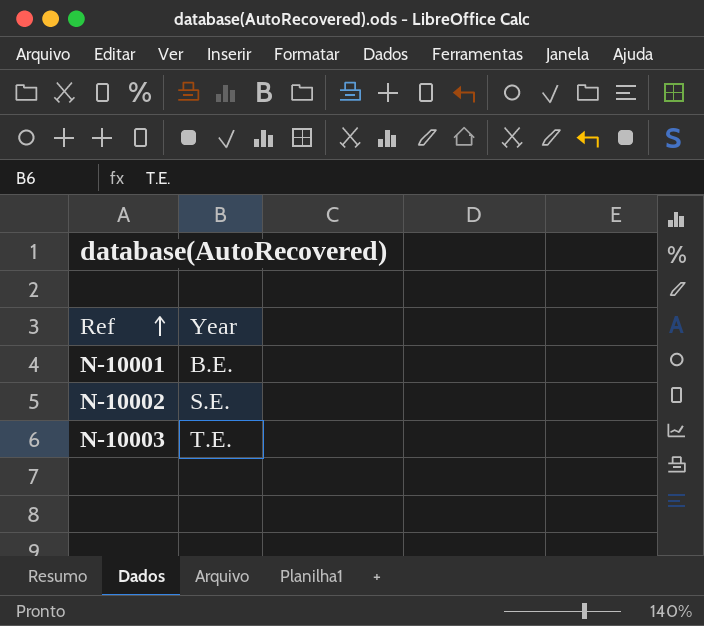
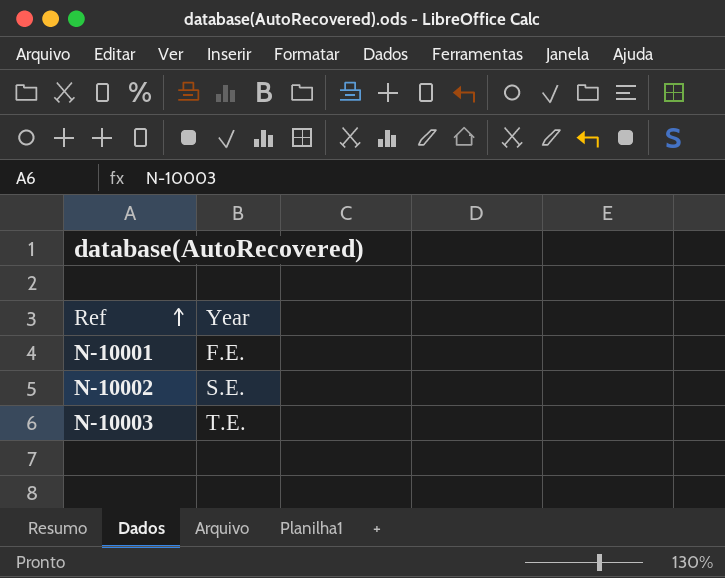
N-10001 | Year: B.E. -> F.E.

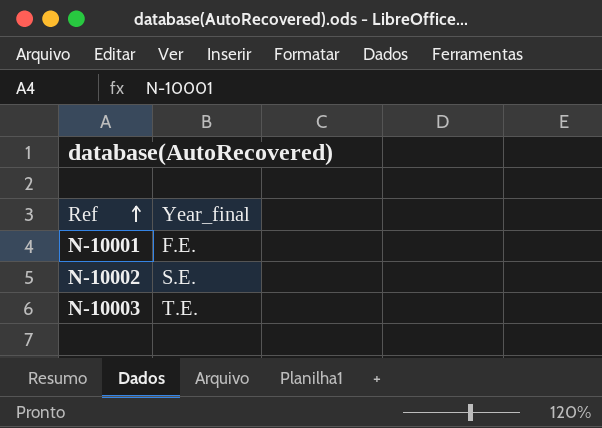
column name: Year -> Year_final

